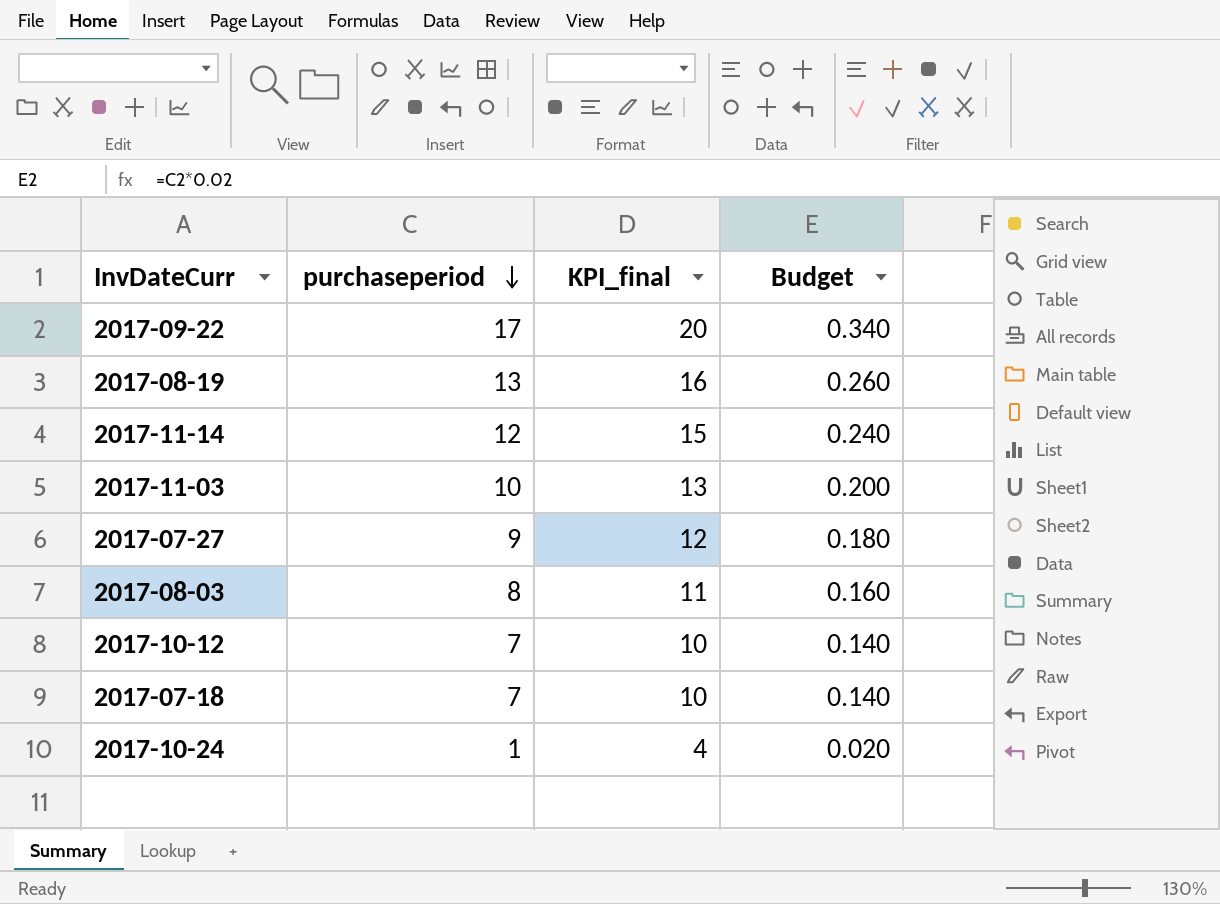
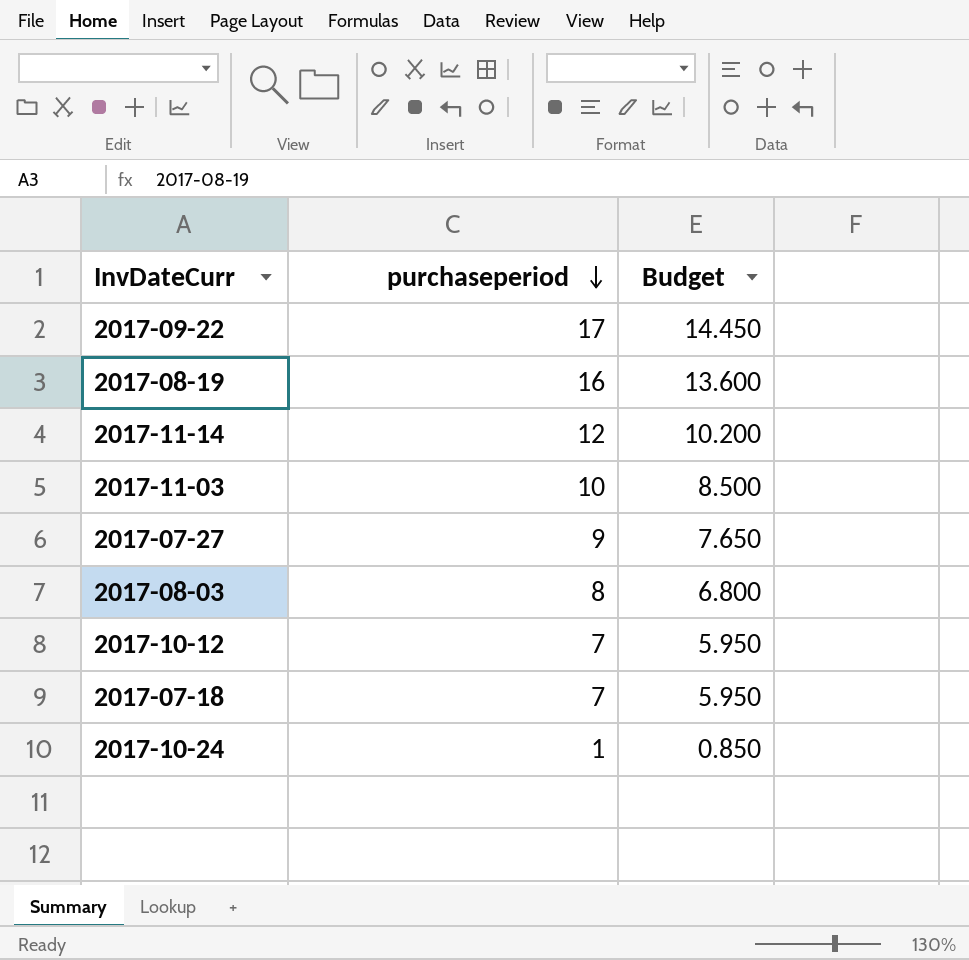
column KPI_final | formula: [purchaseperiod] + 3 -> none
column Budget | formula: [purchaseperiod] * 0.02 -> [purchaseperiod] * 0.85
2017-08-19 | purchaseperiod: 13 -> 16

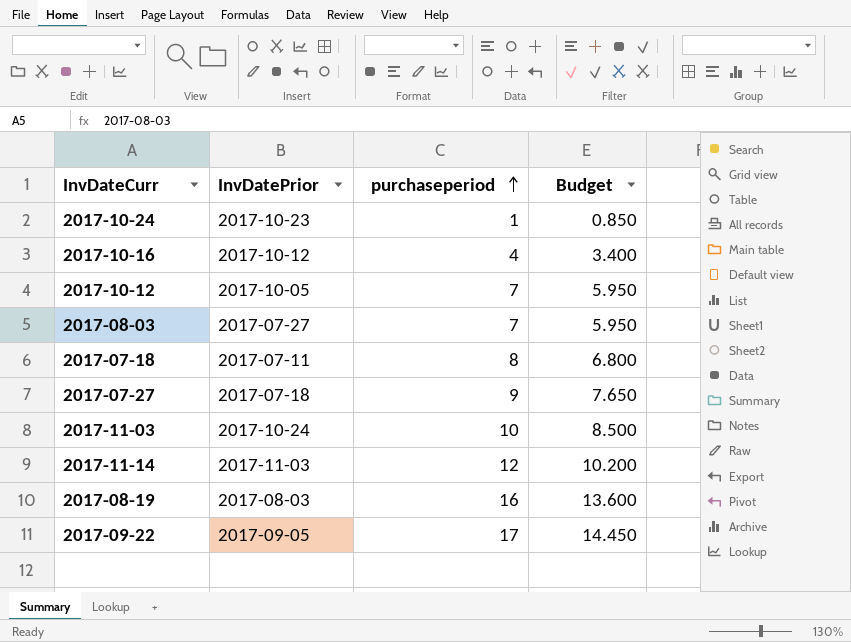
row order: purchaseperiod descending -> purchaseperiod ascending
column InvDatePrior | position: none -> 2
row 2017-10-16: none -> 2017-10-12 | 4 | 3.400
2017-08-03 | purchaseperiod: 8 -> 7
2017-08-03 | Budget: 6.800 -> 5.950
2017-07-18 | purchaseperiod: 7 -> 8
2017-07-18 | Budget: 5.950 -> 6.800

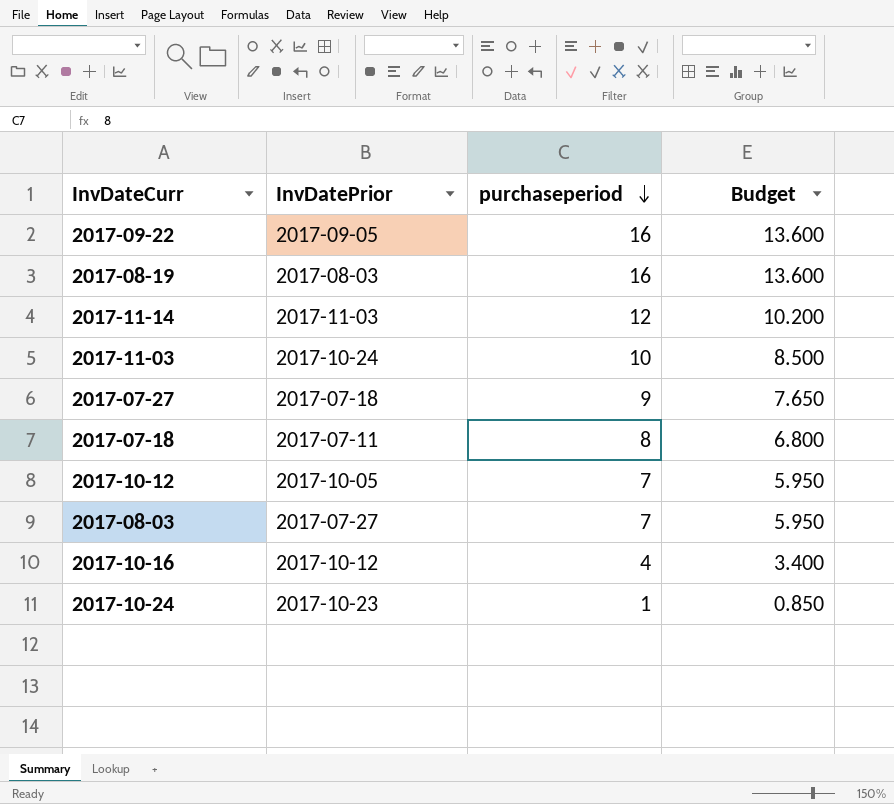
row order: purchaseperiod ascending -> purchaseperiod descending
2017-09-22 | purchaseperiod: 17 -> 16
2017-09-22 | Budget: 14.450 -> 13.600

